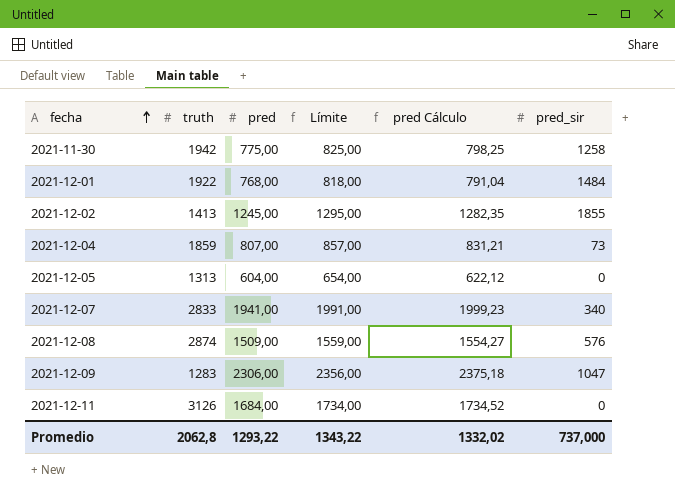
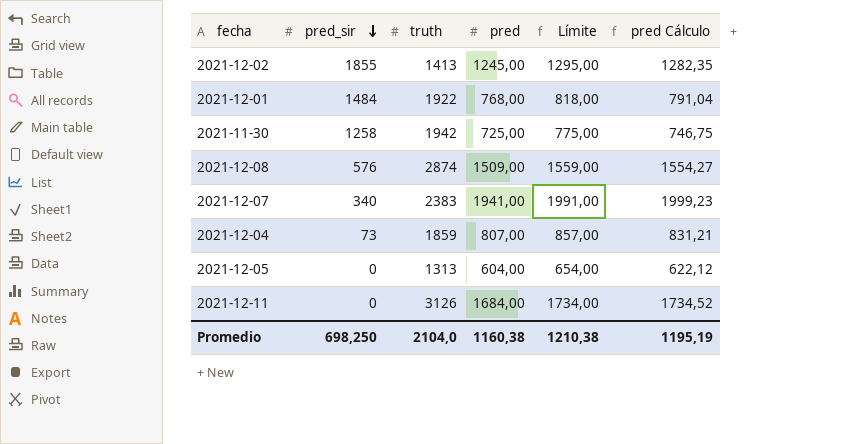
row order: fecha ascending -> pred_sir descending
column pred_sir | position: 6 -> 2
row 2021-12-09: 1283 | 2306,00 | 2356,00 | 2375,18 | 1047 -> none
2021-11-30 | pred: 775,00 -> 725,00
2021-11-30 | Límite: 825,00 -> 775,00
2021-11-30 | pred Cálculo: 798,25 -> 746,75
2021-12-07 | truth: 2833 -> 2383
Promedio | pred_sir: 737,000 -> 698,250
Promedio | truth: 2062,8 -> 2104,0
Promedio | pred: 1293,22 -> 1160,38
Promedio | Límite: 1343,22 -> 1210,38
Promedio | pred Cálculo: 1332,02 -> 1195,19

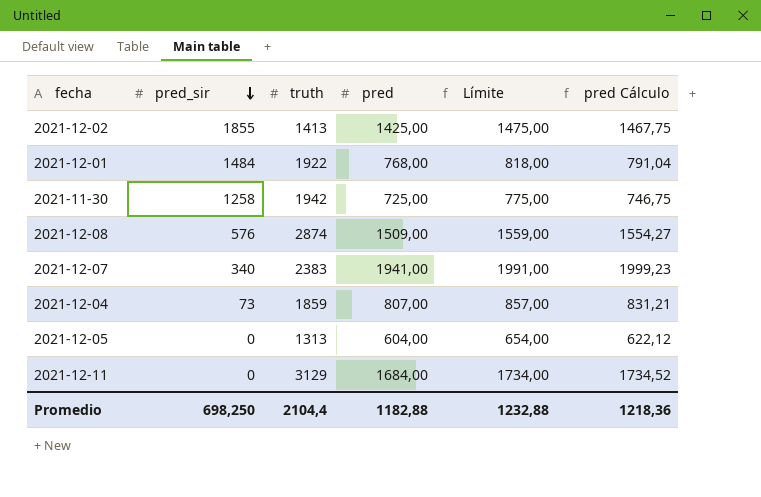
2021-12-02 | pred: 1245,00 -> 1425,00
2021-12-02 | Límite: 1295,00 -> 1475,00
2021-12-02 | pred Cálculo: 1282,35 -> 1467,75
2021-12-11 | truth: 3126 -> 3129
Promedio | truth: 2104,0 -> 2104,4
Promedio | pred: 1160,38 -> 1182,88
Promedio | Límite: 1210,38 -> 1232,88
Promedio | pred Cálculo: 1195,19 -> 1218,36

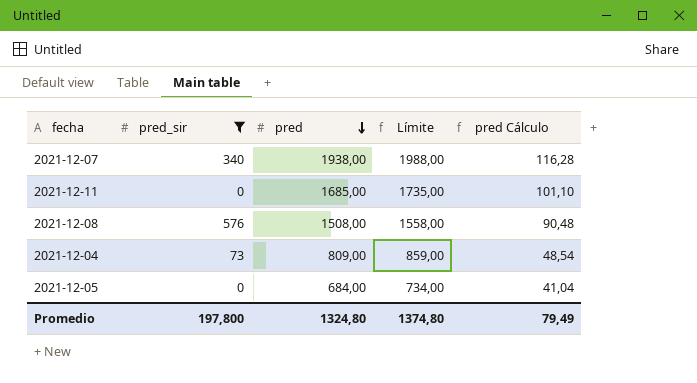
filter: none -> pred_sir <= 576
row order: pred_sir descending -> pred descending
column truth | position: 3 -> none
column pred Cálculo | formula: [pred] * 1,03 -> [pred] * 0,06
2021-12-07 | pred: 1941,00 -> 1938,00
2021-12-07 | Límite: 1991,00 -> 1988,00
2021-12-11 | pred: 1684,00 -> 1685,00
2021-12-11 | Límite: 1734,00 -> 1735,00
2021-12-08 | pred: 1509,00 -> 1508,00
2021-12-08 | Límite: 1559,00 -> 1558,00
2021-12-04 | pred: 807,00 -> 809,00
2021-12-04 | Límite: 857,00 -> 859,00
2021-12-05 | pred: 604,00 -> 684,00
2021-12-05 | Límite: 654,00 -> 734,00
Promedio | pred_sir: 698,250 -> 197,800
Promedio | pred: 1182,88 -> 1324,80
Promedio | Límite: 1232,88 -> 1374,80
Promedio | pred Cálculo: 1218,36 -> 79,49

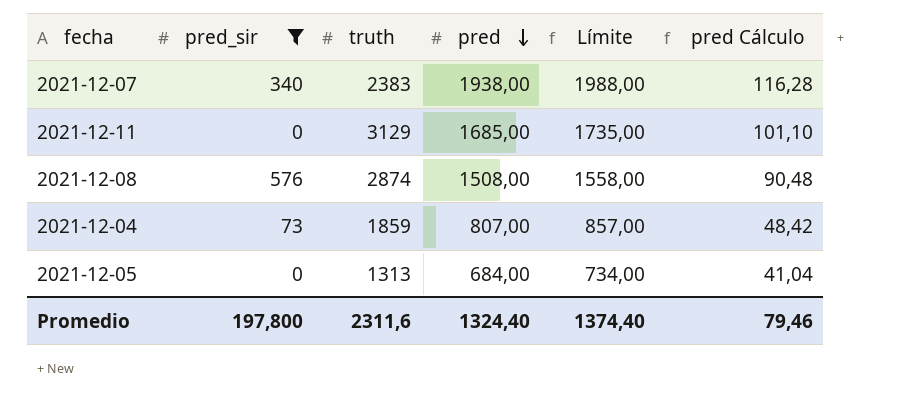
column truth | position: none -> 3
2021-12-04 | pred: 809,00 -> 807,00
2021-12-04 | Límite: 859,00 -> 857,00
2021-12-04 | pred Cálculo: 48,54 -> 48,42
Promedio | pred: 1324,80 -> 1324,40
Promedio | Límite: 1374,80 -> 1374,40
Promedio | pred Cálculo: 79,49 -> 79,46

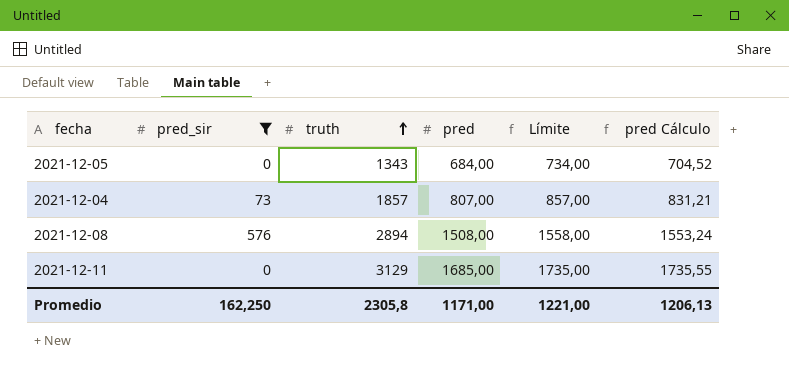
row order: pred descending -> truth ascending
column pred Cálculo | formula: [pred] * 0,06 -> [pred] * 1,03
row 2021-12-07: 340 | 2383 | 1938,00 | 1988,00 | 116,28 -> none
2021-12-05 | truth: 1313 -> 1343
2021-12-04 | truth: 1859 -> 1857
2021-12-08 | truth: 2874 -> 2894
Promedio | pred_sir: 197,800 -> 162,250
Promedio | truth: 2311,6 -> 2305,8
Promedio | pred: 1324,40 -> 1171,00
Promedio | Límite: 1374,40 -> 1221,00
Promedio | pred Cálculo: 79,46 -> 1206,13

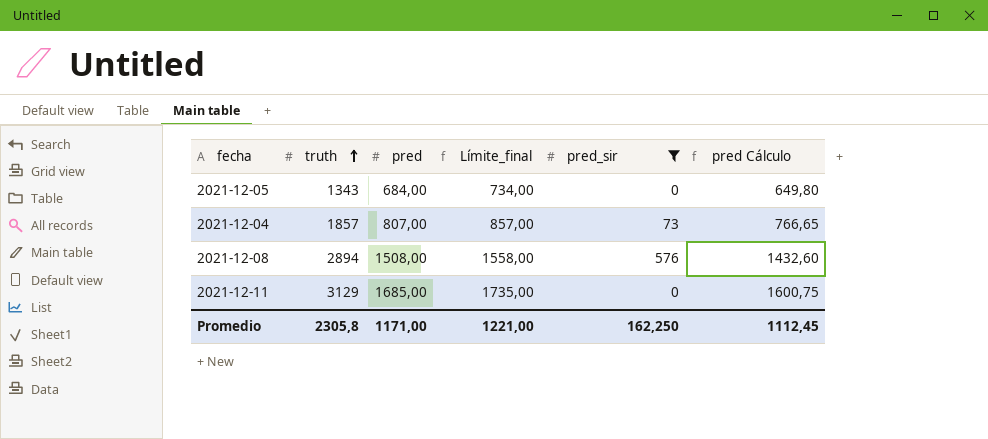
column name: Límite -> Límite_final
column pred_sir | position: 2 -> 5
column pred Cálculo | formula: [pred] * 1,03 -> [pred] * 0,95
Promedio | pred Cálculo: 1206,13 -> 1112,45

